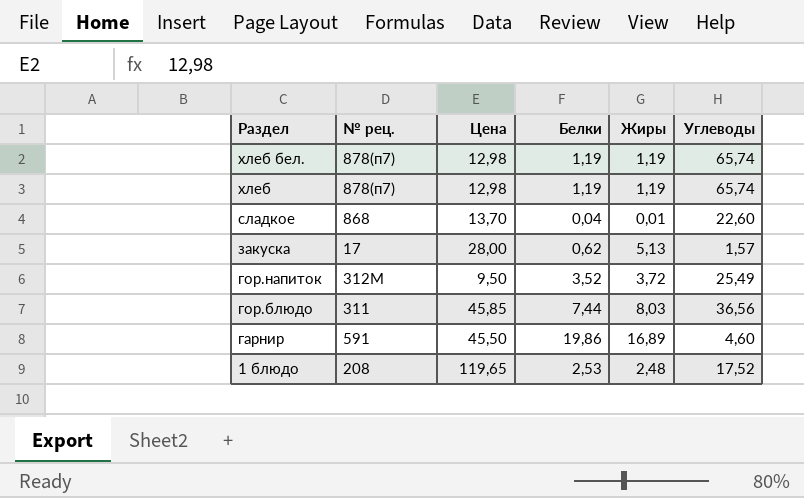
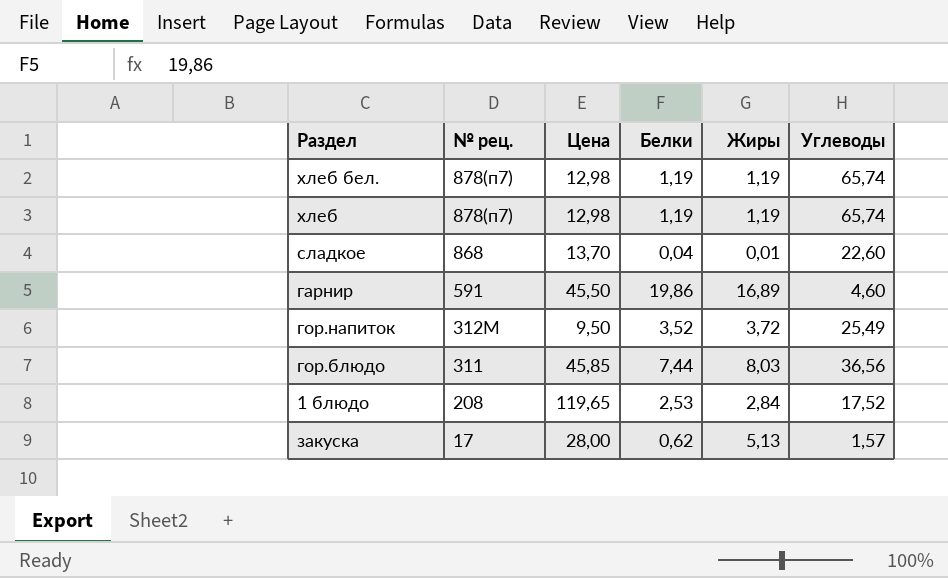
row order: Раздел descending -> № рец. descending
1 блюдо | Жиры: 2,48 -> 2,84

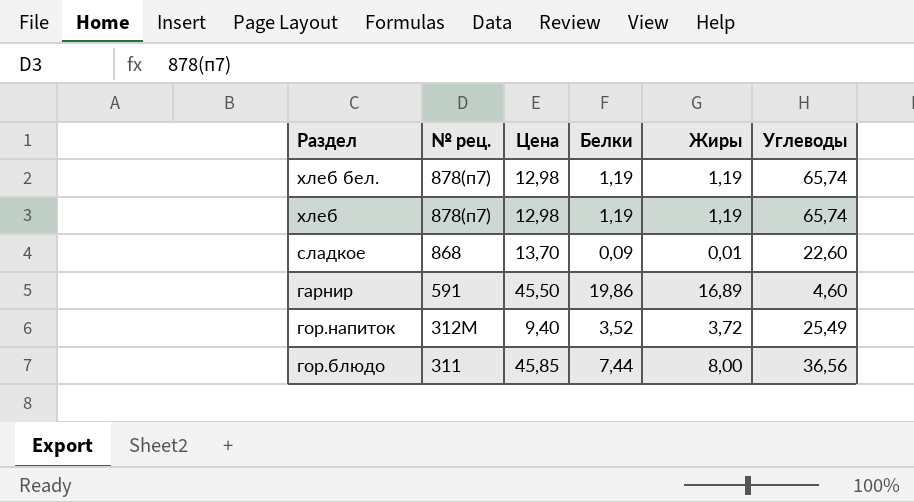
row 1 блюдо: 208 | 119,65 | 2,53 | 2,84 | 17,52 -> none
row закуска: 17 | 28,00 | 0,62 | 5,13 | 1,57 -> none
сладкое | Белки: 0,04 -> 0,09
гор.напиток | Цена: 9,50 -> 9,40
гор.блюдо | Жиры: 8,03 -> 8,00

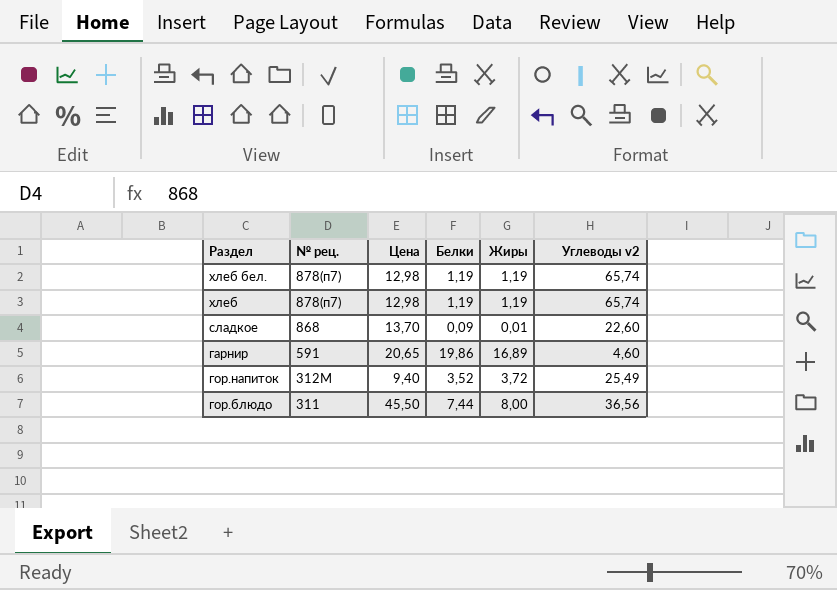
column name: Углеводы -> Углеводы v2
гарнир | Цена: 45,50 -> 20,65
гор.блюдо | Цена: 45,85 -> 45,50

